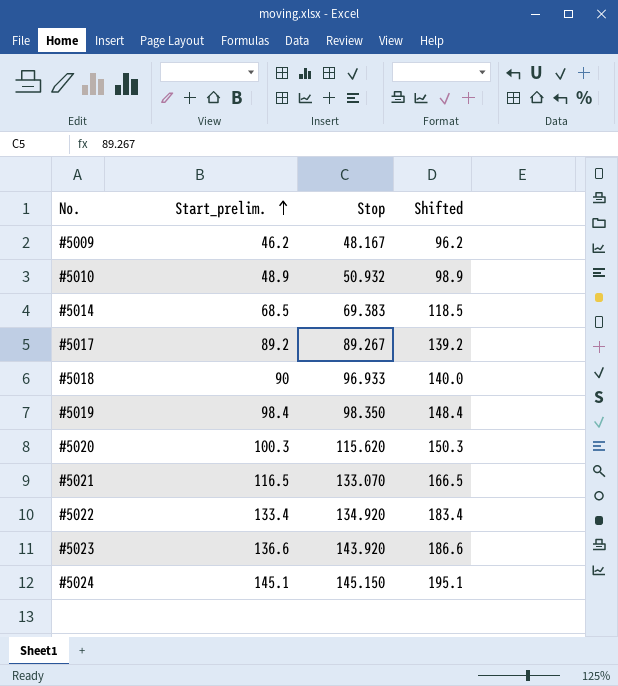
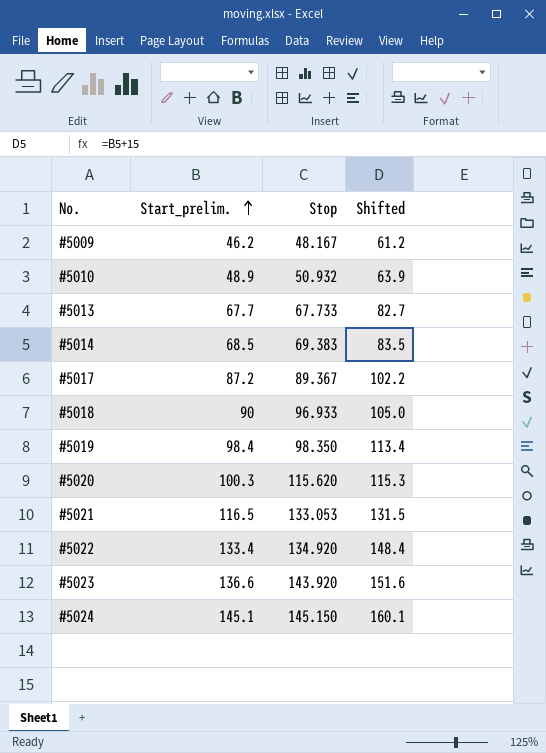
column Shifted | formula: [Start_prelim.] + 50 -> [Start_prelim.] + 15
row #5013: none -> 67.7 | 67.733 | 82.7
#5017 | Start_prelim.: 89.2 -> 87.2
#5017 | Stop: 89.267 -> 89.367
#5021 | Stop: 133.070 -> 133.053

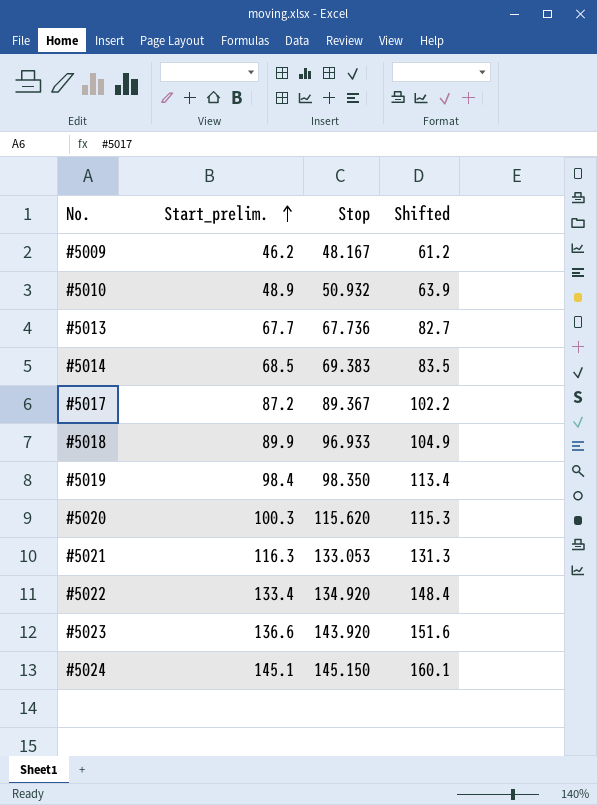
#5013 | Stop: 67.733 -> 67.736
#5018 | Start_prelim.: 90 -> 89.9
#5018 | Shifted: 105.0 -> 104.9
#5021 | Start_prelim.: 116.5 -> 116.3
#5021 | Shifted: 131.5 -> 131.3

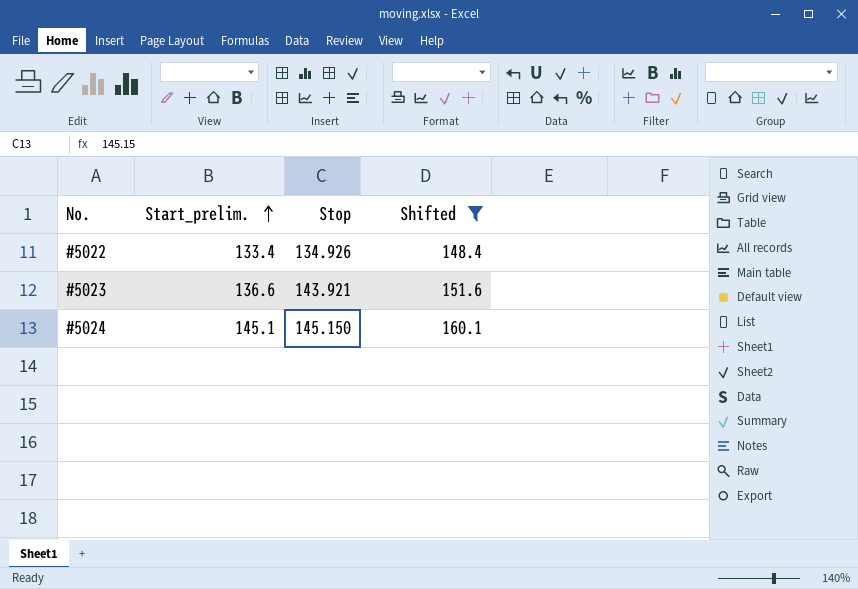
filter: none -> Shifted >= 148.4
#5022 | Stop: 134.920 -> 134.926
#5023 | Stop: 143.920 -> 143.921

